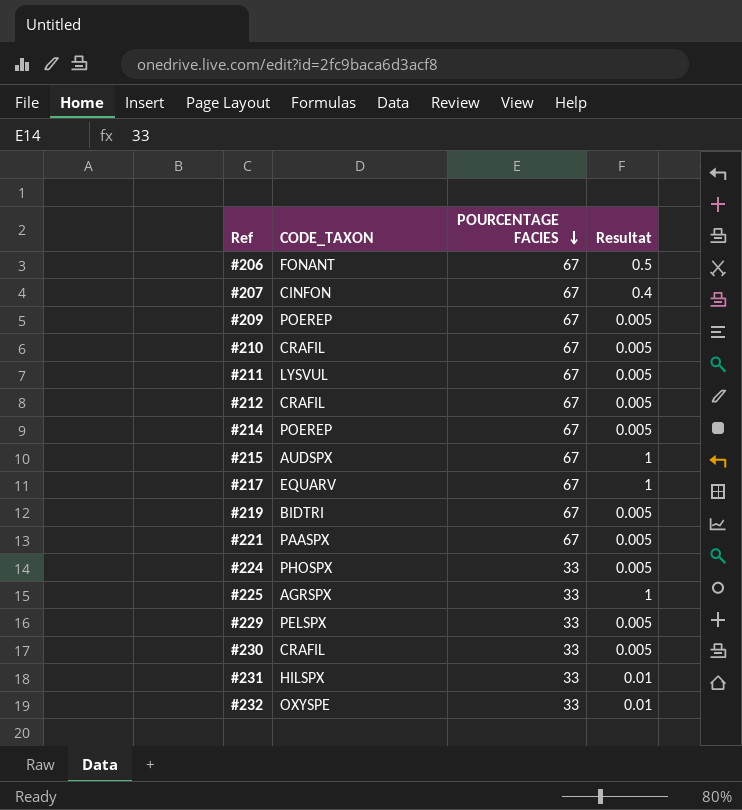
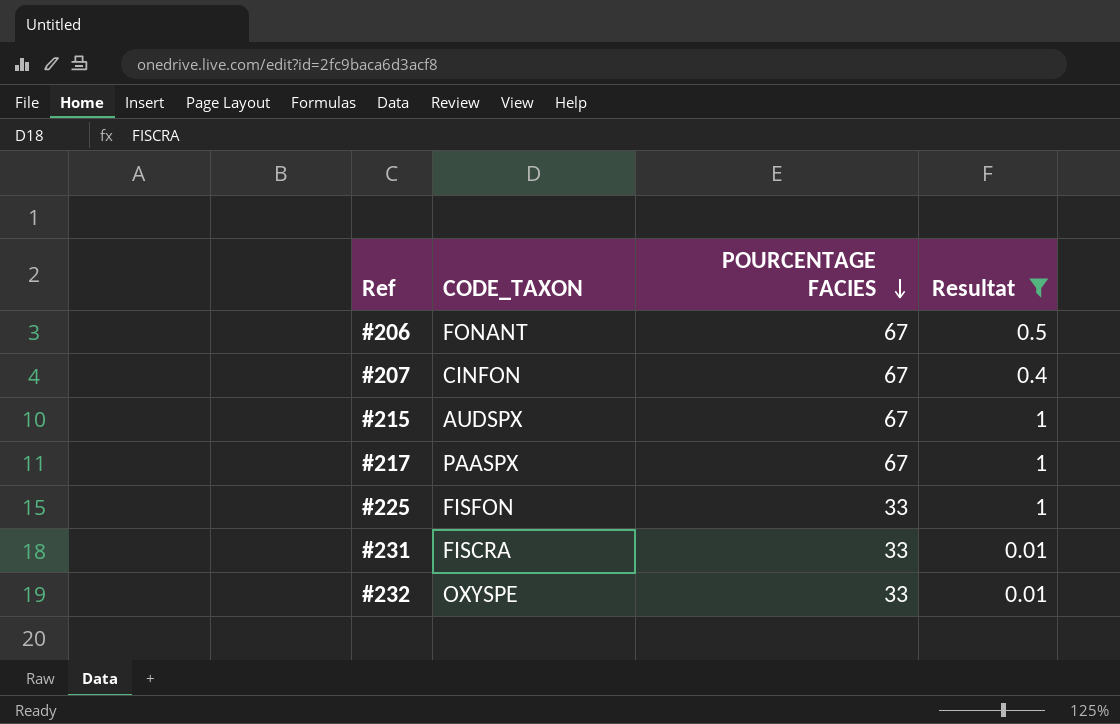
filter: none -> Resultat != 0.005
#217 | CODE_TAXON: EQUARV -> PAASPX
#225 | CODE_TAXON: AGRSPX -> FISFON
#231 | CODE_TAXON: HILSPX -> FISCRA

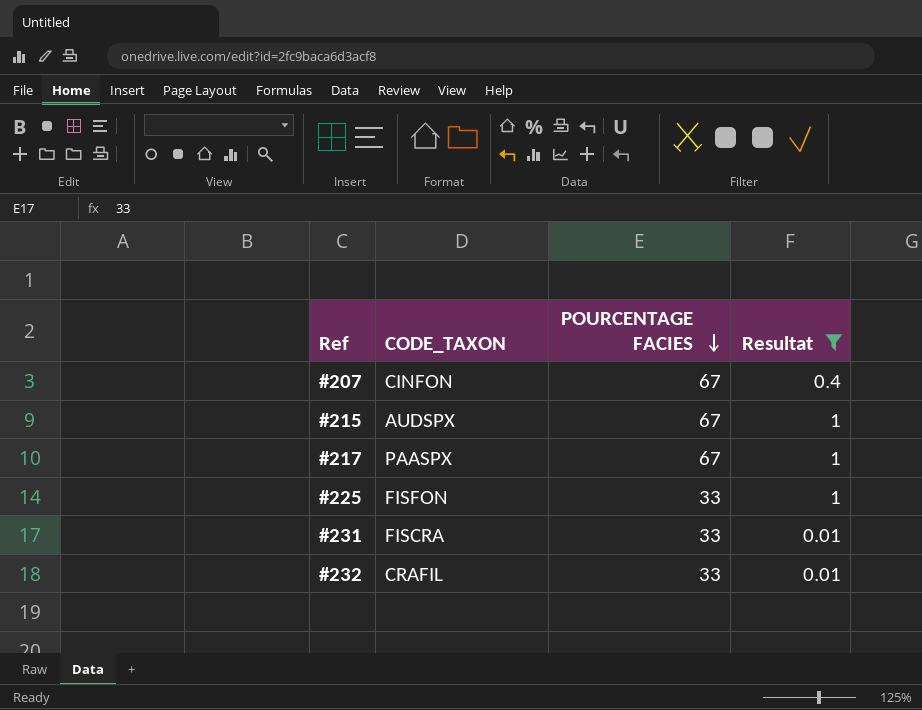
row #206: FONANT | 67 | 0.5 -> none
#232 | CODE_TAXON: OXYSPE -> CRAFIL

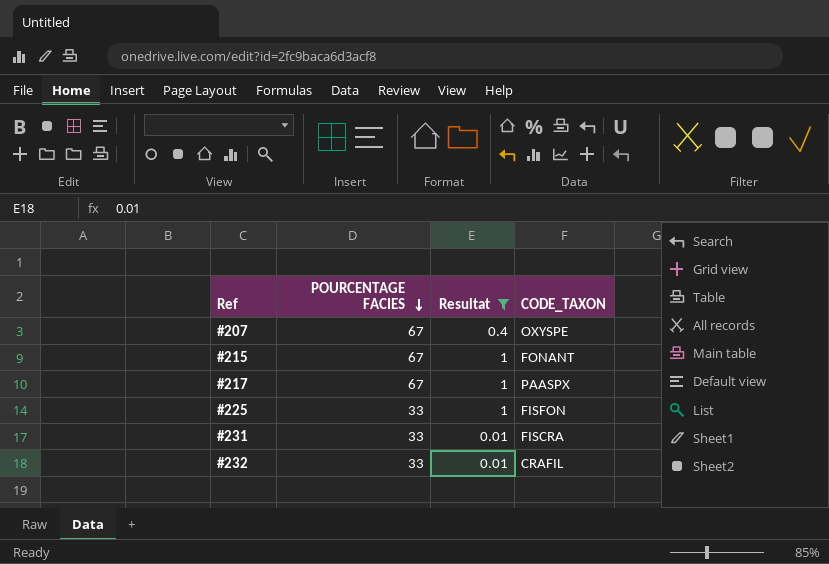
column CODE_TAXON | position: 2 -> 4
#207 | CODE_TAXON: CINFON -> OXYSPE
#215 | CODE_TAXON: AUDSPX -> FONANT

